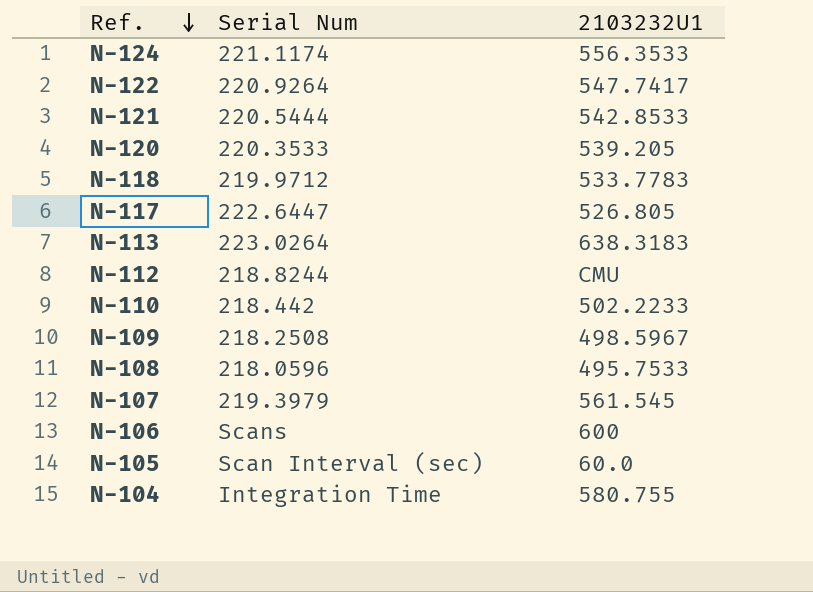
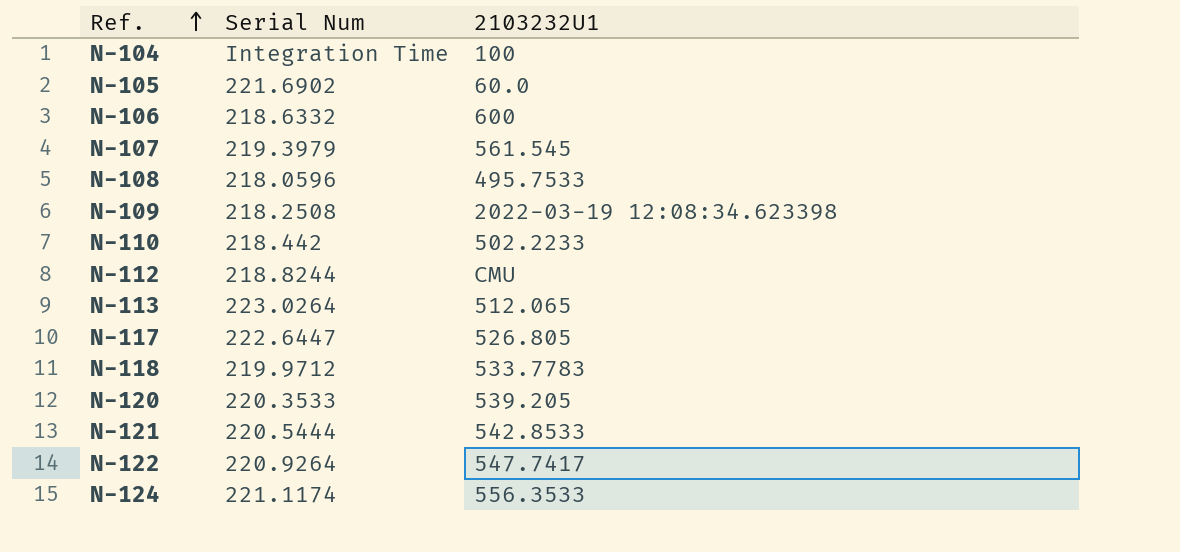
row order: Ref. descending -> Ref. ascending
N-104 | 2103232U1: 580.755 -> 100
N-105 | Serial Num: Scan Interval (sec) -> 221.6902
N-106 | Serial Num: Scans -> 218.6332
N-109 | 2103232U1: 498.5967 -> 2022-03-19 12:08:34.623398
N-113 | 2103232U1: 638.3183 -> 512.065

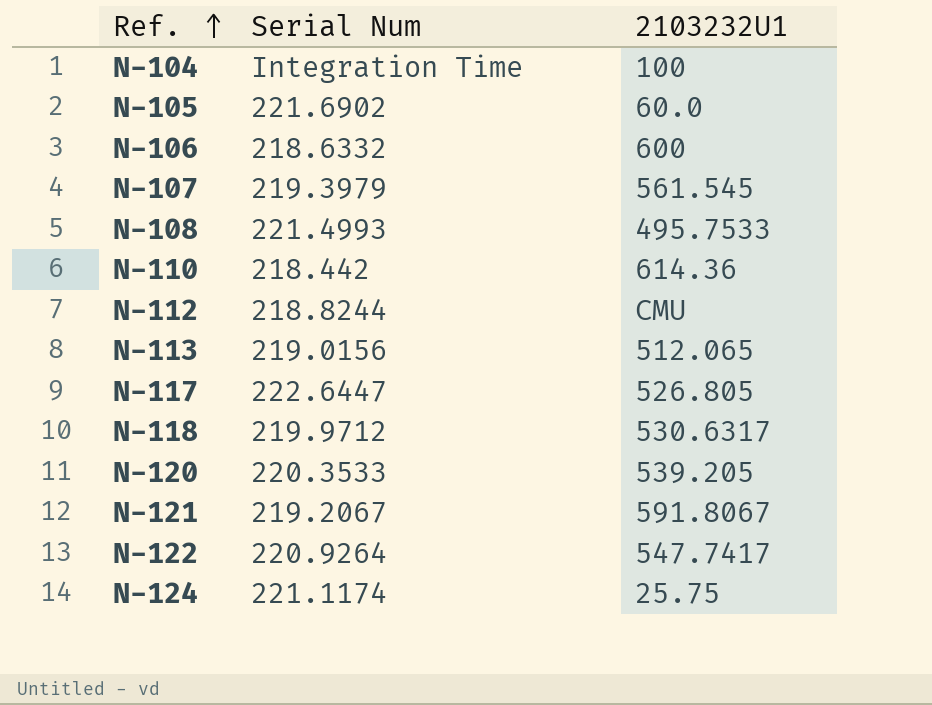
row N-109: 218.2508 | 2022-03-19 12:08:34.623398 -> none
N-108 | Serial Num: 218.0596 -> 221.4993
N-110 | 2103232U1: 502.2233 -> 614.36
N-113 | Serial Num: 223.0264 -> 219.0156
N-118 | 2103232U1: 533.7783 -> 530.6317
N-121 | Serial Num: 220.5444 -> 219.2067
N-121 | 2103232U1: 542.8533 -> 591.8067
N-124 | 2103232U1: 556.3533 -> 25.75

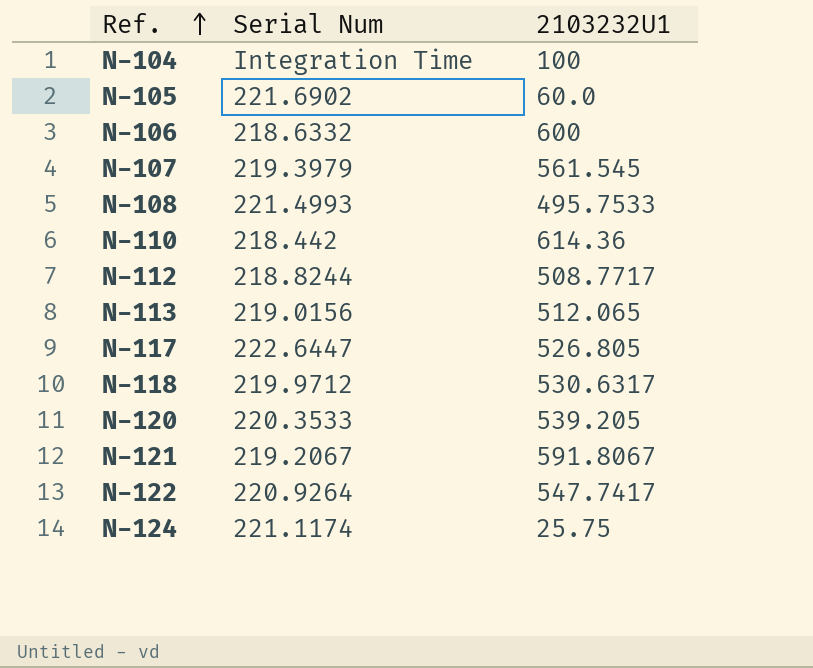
N-112 | 2103232U1: CMU -> 508.7717

